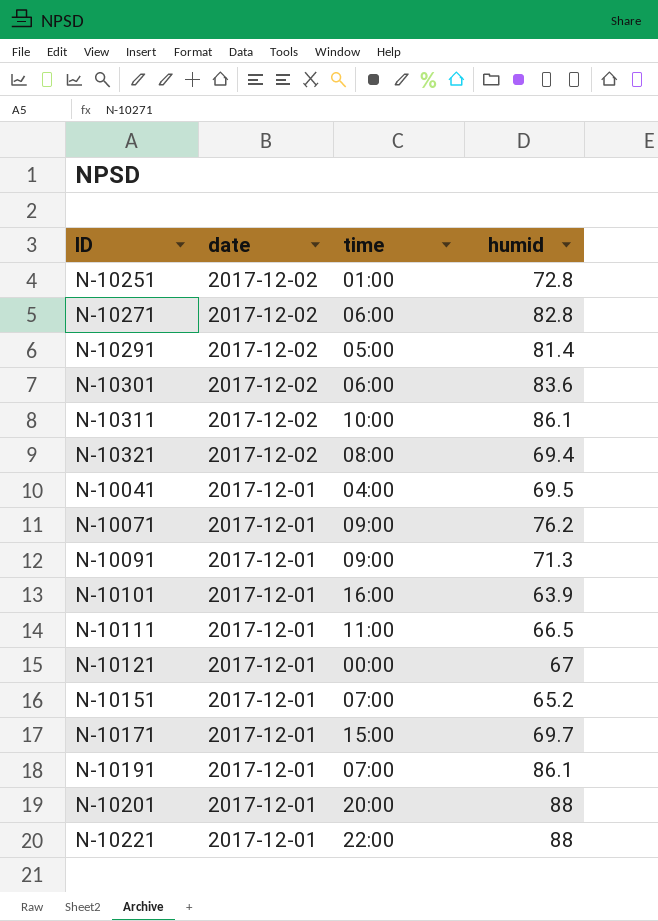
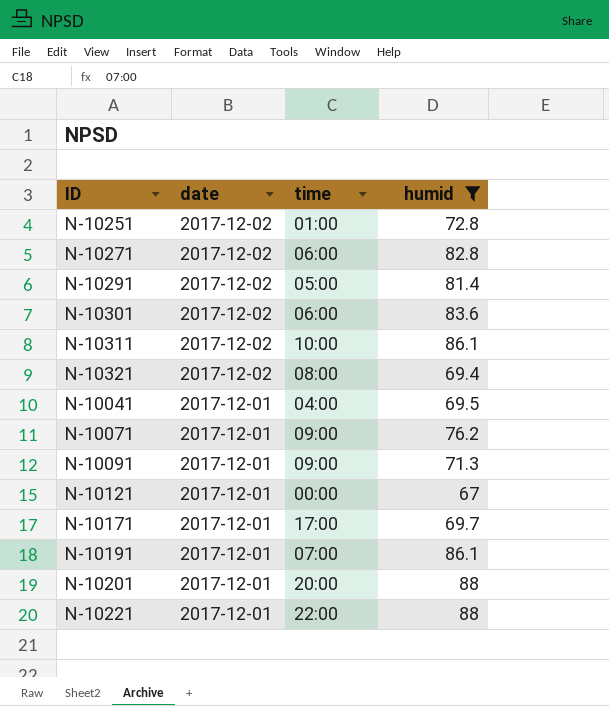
filter: none -> humid >= 67
N-10171 | time: 15:00 -> 17:00

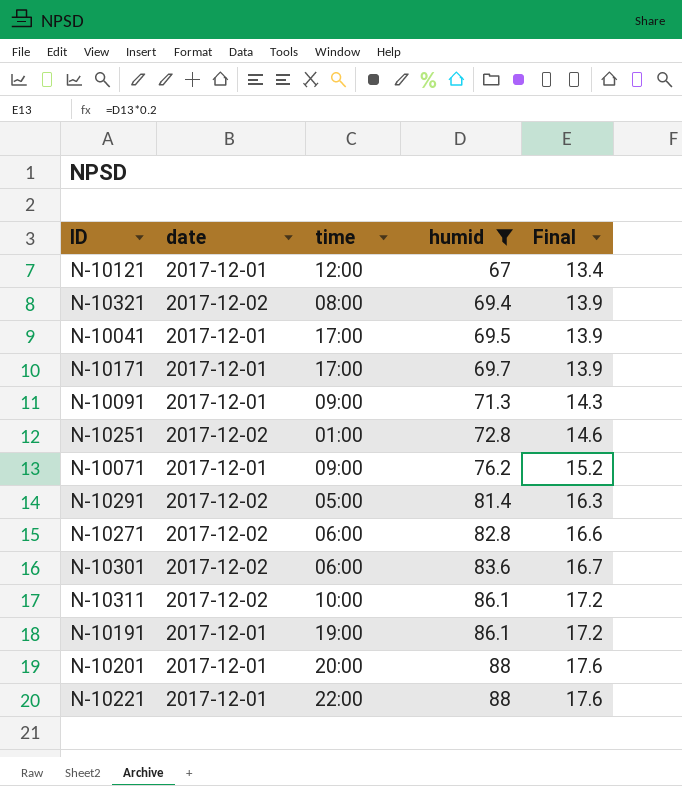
row order: date descending -> humid ascending
column Final | formula: none -> [humid] * 0.2
N-10121 | time: 00:00 -> 12:00
N-10041 | time: 04:00 -> 17:00
N-10191 | time: 07:00 -> 19:00

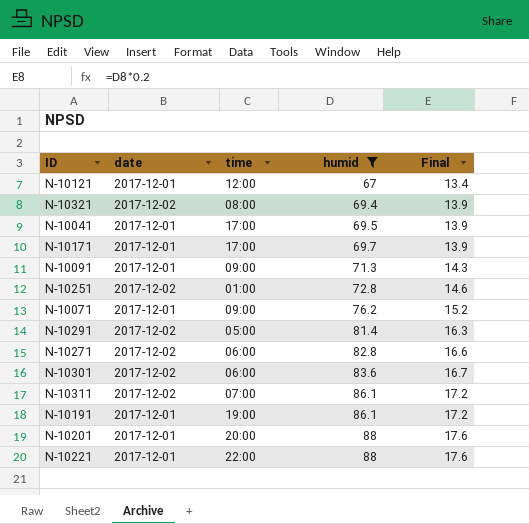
N-10311 | time: 10:00 -> 07:00

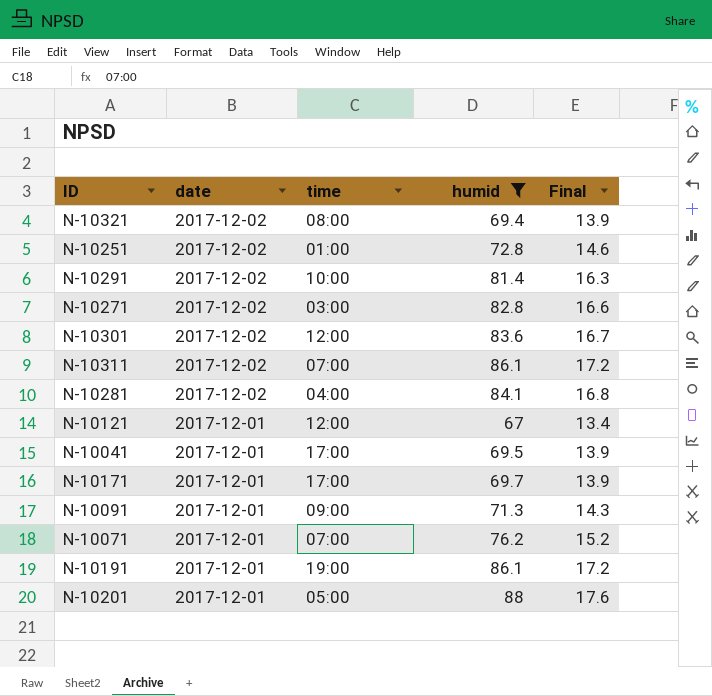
row order: humid ascending -> date descending
row N-10221: 2017-12-01 | 22:00 | 88 | 17.6 -> none
N-10291 | time: 05:00 -> 10:00
N-10271 | time: 06:00 -> 03:00
N-10301 | time: 06:00 -> 12:00
row N-10281: none -> 2017-12-02 | 04:00 | 84.1 | 16.8
N-10071 | time: 09:00 -> 07:00
N-10201 | time: 20:00 -> 05:00

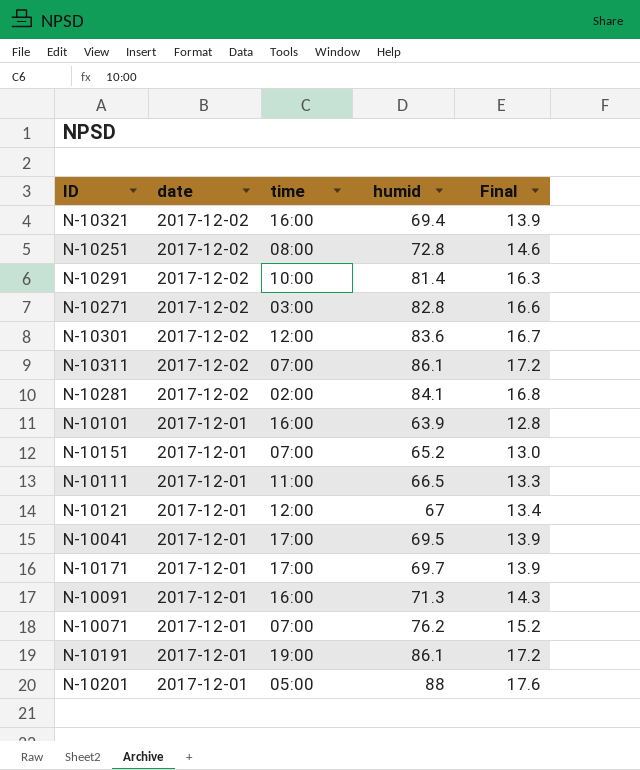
filter: humid >= 67 -> none
N-10321 | time: 08:00 -> 16:00
N-10251 | time: 01:00 -> 08:00
N-10281 | time: 04:00 -> 02:00
N-10091 | time: 09:00 -> 16:00

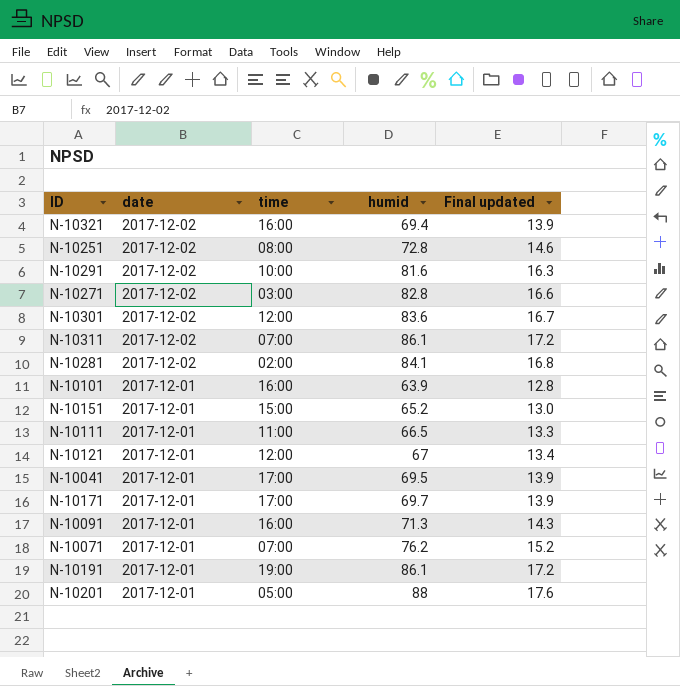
column name: Final -> Final updated
N-10291 | humid: 81.4 -> 81.6
N-10151 | time: 07:00 -> 15:00

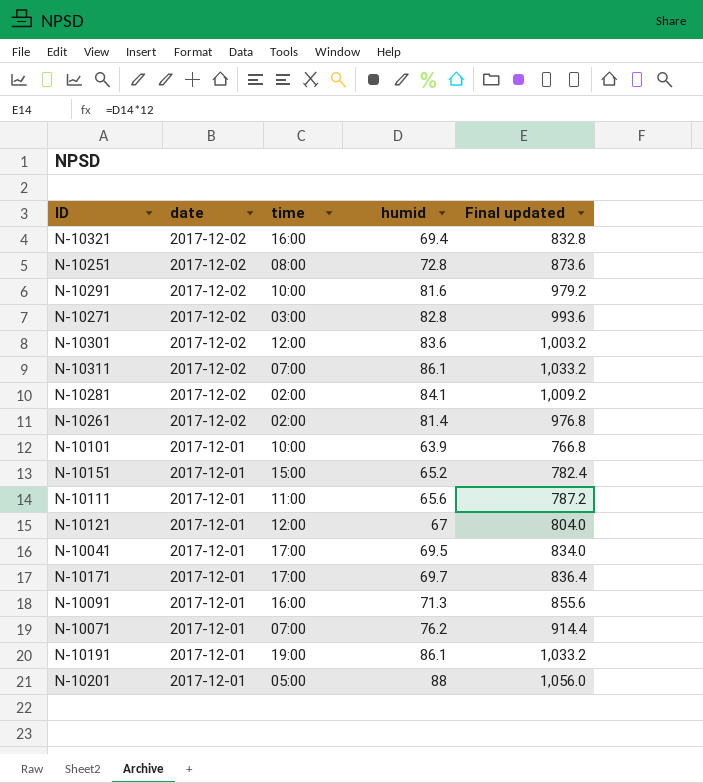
column Final updated | formula: [humid] * 0.2 -> [humid] * 12
row N-10261: none -> 2017-12-02 | 02:00 | 81.4 | 976.8
N-10101 | time: 16:00 -> 10:00
N-10111 | humid: 66.5 -> 65.6

